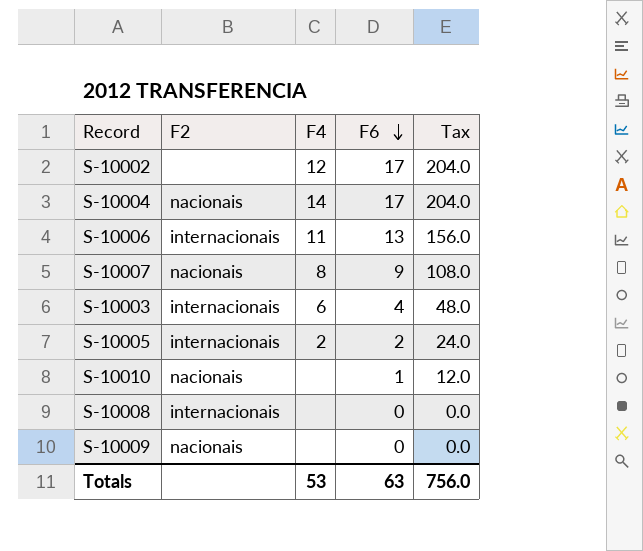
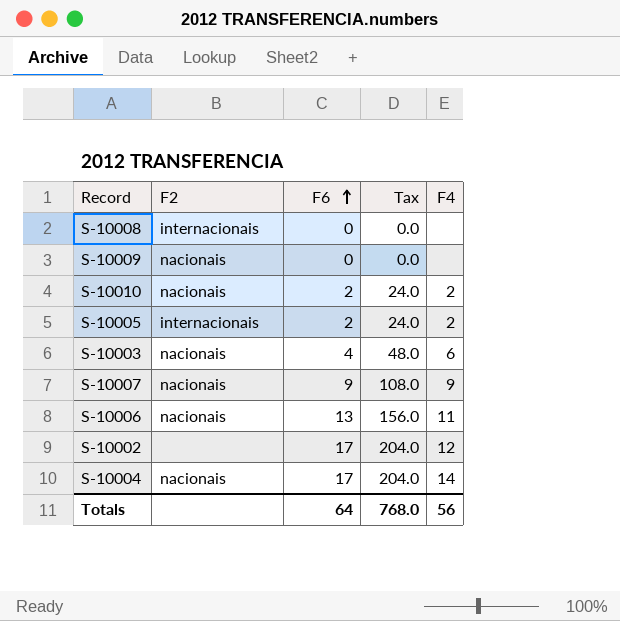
row order: F6 descending -> F6 ascending
column F4 | position: 3 -> 5
S-10010 | F6: 1 -> 2
S-10010 | Tax: 12.0 -> 24.0
S-10010 | F4: none -> 2
S-10003 | F2: internacionais -> nacionais
S-10007 | F4: 8 -> 9
S-10006 | F2: internacionais -> nacionais
Totals | F6: 63 -> 64
Totals | Tax: 756.0 -> 768.0
Totals | F4: 53 -> 56

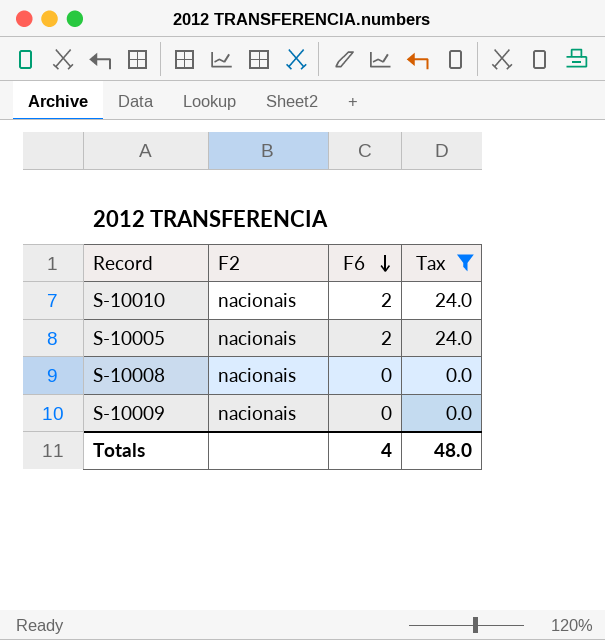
filter: none -> Tax <= 24.0
row order: F6 ascending -> F6 descending
column F4 | position: 5 -> none
S-10005 | F2: internacionais -> nacionais
S-10008 | F2: internacionais -> nacionais
Totals | F6: 64 -> 4
Totals | Tax: 768.0 -> 48.0

